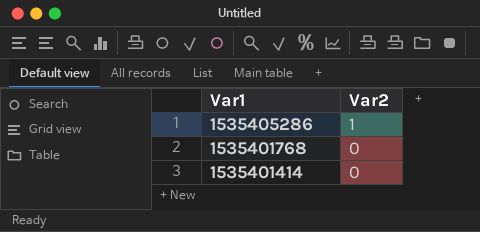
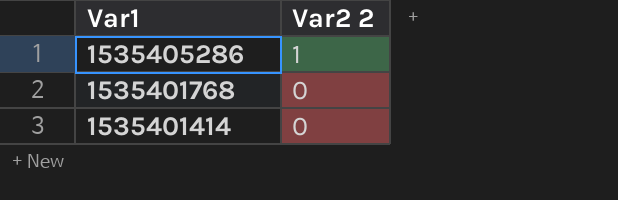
column name: Var2 -> Var2 2

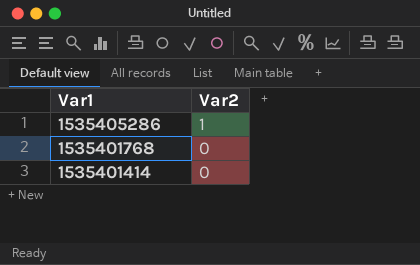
column name: Var2 2 -> Var2

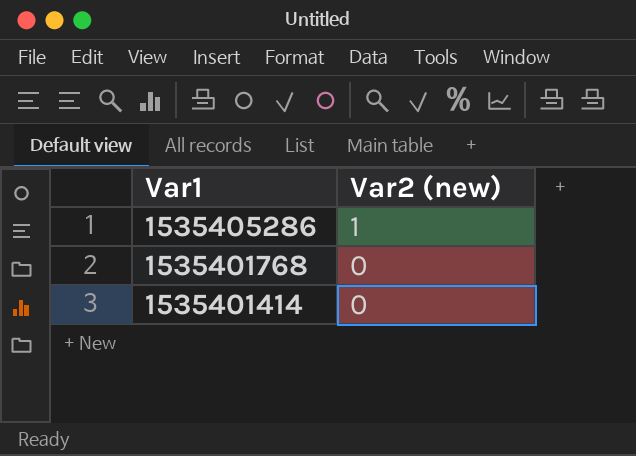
column name: Var2 -> Var2 (new)

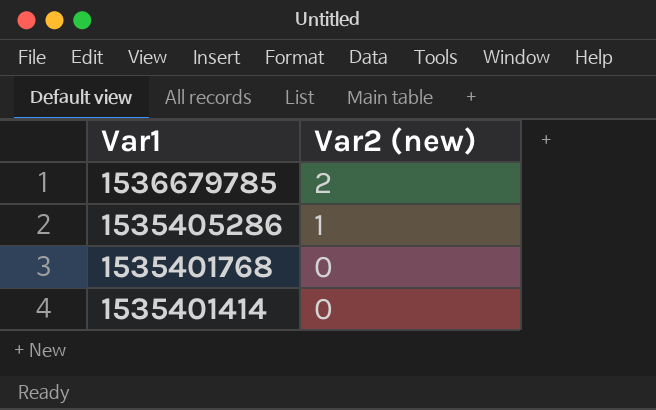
row 1536679785: none -> 2

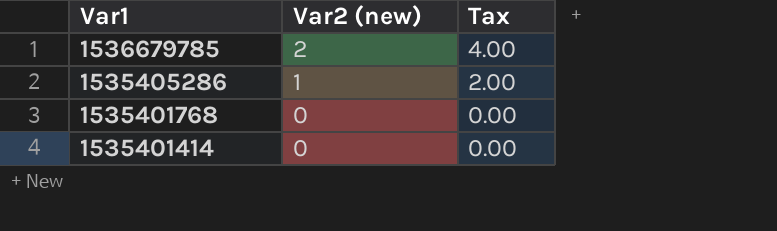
column Tax | formula: none -> [Var2 (new)] * 2

